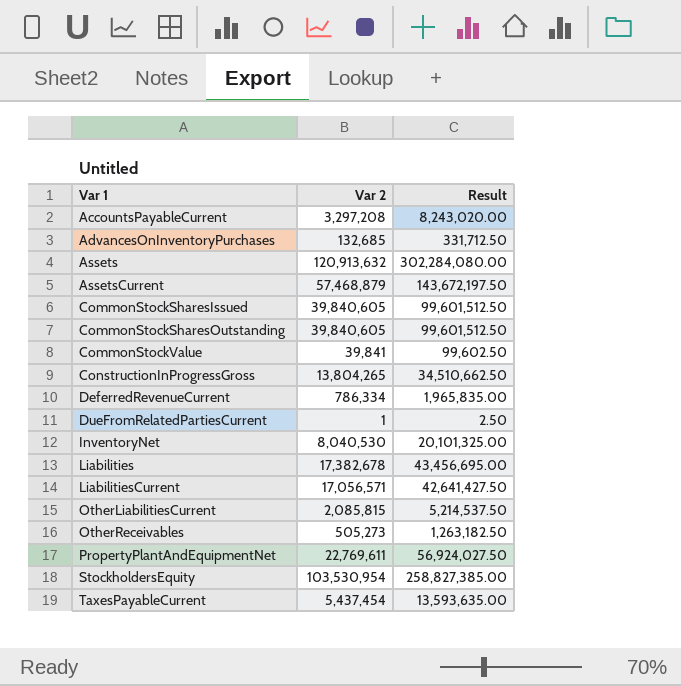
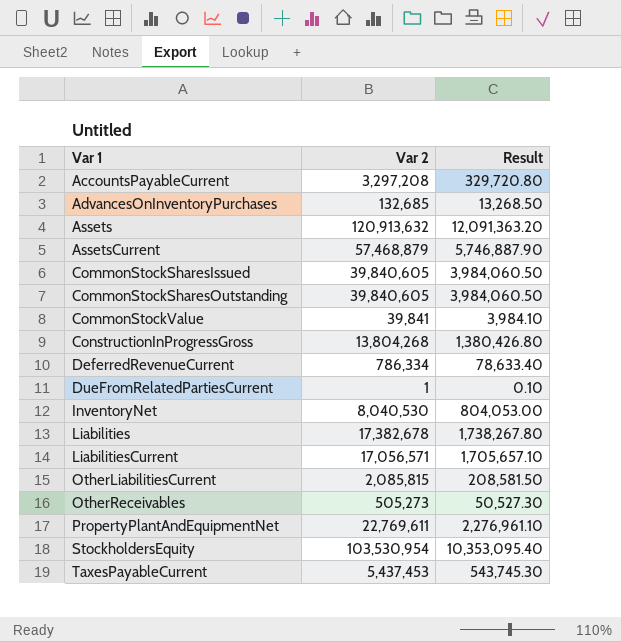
column Result | formula: [Var 2] * 2.5 -> [Var 2] * 0.1
ConstructionInProgressGross | Var 2: 13,804,265 -> 13,804,268
TaxesPayableCurrent | Var 2: 5,437,454 -> 5,437,453

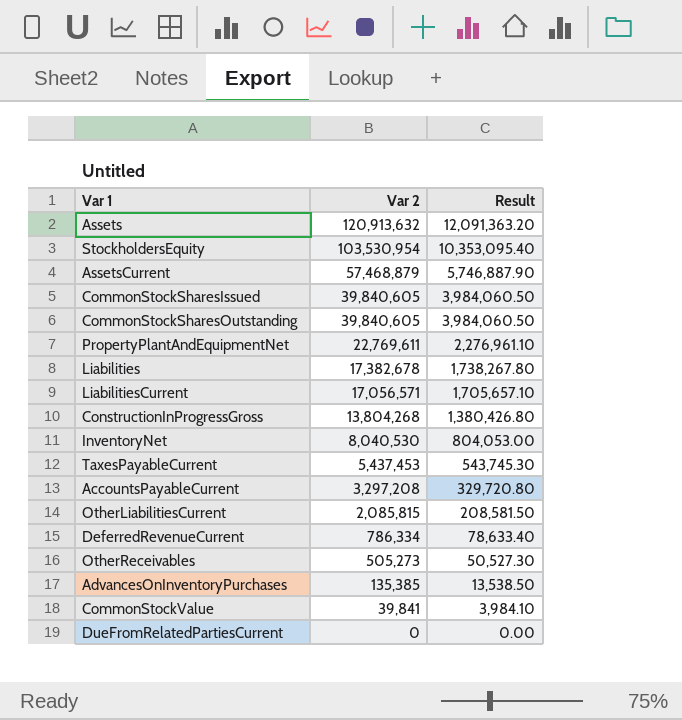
row order: Var 1 ascending -> Var 2 descending
AdvancesOnInventoryPurchases | Var 2: 132,685 -> 135,385
AdvancesOnInventoryPurchases | Result: 13,268.50 -> 13,538.50
DueFromRelatedPartiesCurrent | Var 2: 1 -> 0
DueFromRelatedPartiesCurrent | Result: 0.10 -> 0.00

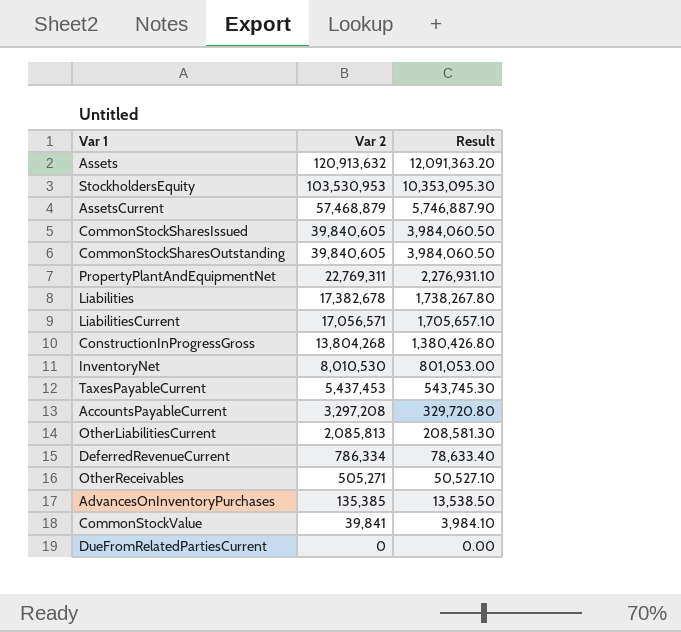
StockholdersEquity | Var 2: 103,530,954 -> 103,530,953
StockholdersEquity | Result: 10,353,095.40 -> 10,353,095.30
PropertyPlantAndEquipmentNet | Var 2: 22,769,611 -> 22,769,311
PropertyPlantAndEquipmentNet | Result: 2,276,961.10 -> 2,276,931.10
InventoryNet | Var 2: 8,040,530 -> 8,010,530
InventoryNet | Result: 804,053.00 -> 801,053.00
OtherLiabilitiesCurrent | Var 2: 2,085,815 -> 2,085,813
OtherLiabilitiesCurrent | Result: 208,581.50 -> 208,581.30
OtherReceivables | Var 2: 505,273 -> 505,271
OtherReceivables | Result: 50,527.30 -> 50,527.10

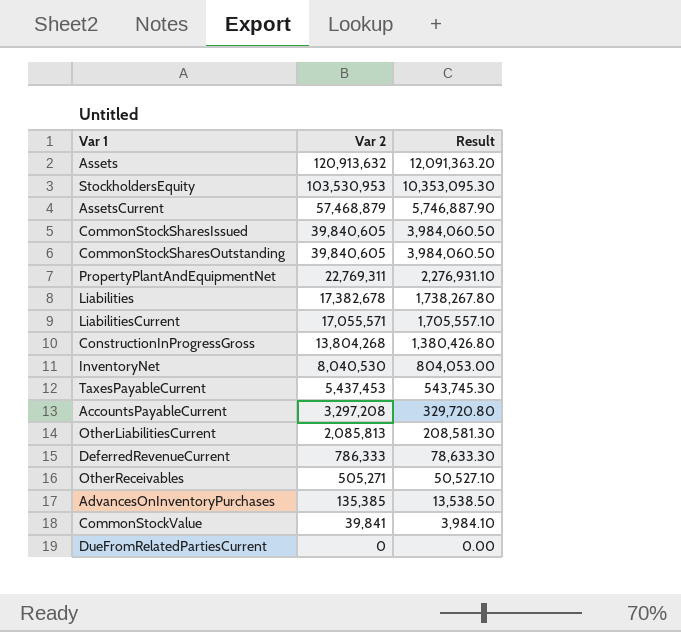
LiabilitiesCurrent | Var 2: 17,056,571 -> 17,055,571
LiabilitiesCurrent | Result: 1,705,657.10 -> 1,705,557.10
InventoryNet | Var 2: 8,010,530 -> 8,040,530
InventoryNet | Result: 801,053.00 -> 804,053.00
DeferredRevenueCurrent | Var 2: 786,334 -> 786,333
DeferredRevenueCurrent | Result: 78,633.40 -> 78,633.30

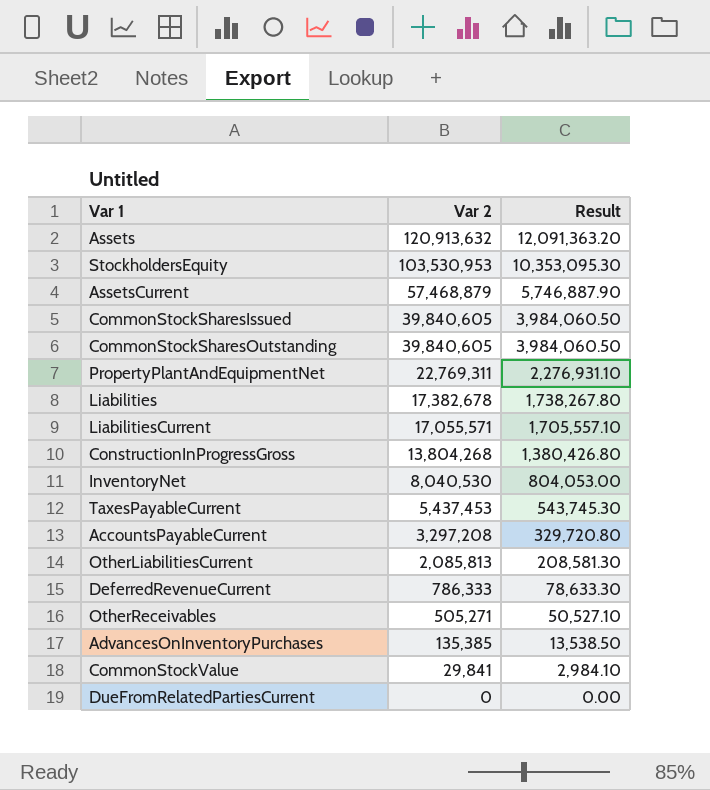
CommonStockValue | Var 2: 39,841 -> 29,841
CommonStockValue | Result: 3,984.10 -> 2,984.10

